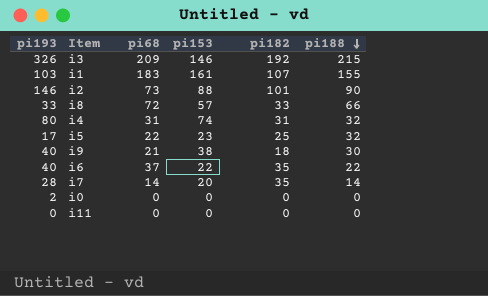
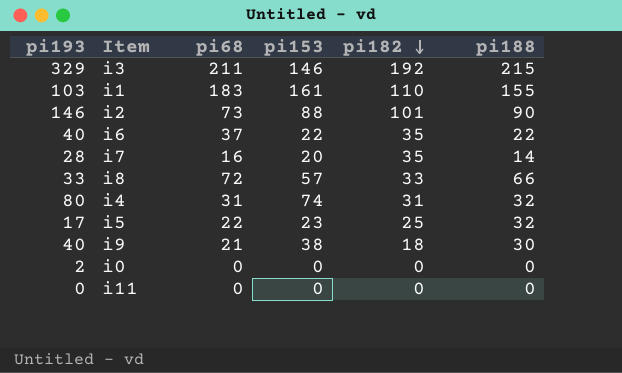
row order: pi188 descending -> pi182 descending
i3 | pi193: 326 -> 329
i3 | pi68: 209 -> 211
i1 | pi182: 107 -> 110
i7 | pi68: 14 -> 16

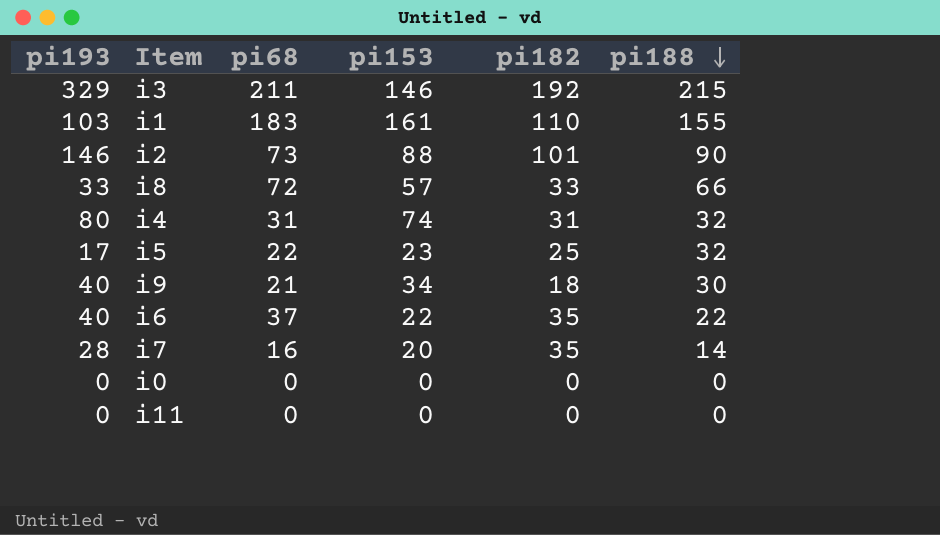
row order: pi182 descending -> pi188 descending
i9 | pi153: 38 -> 34
i0 | pi193: 2 -> 0

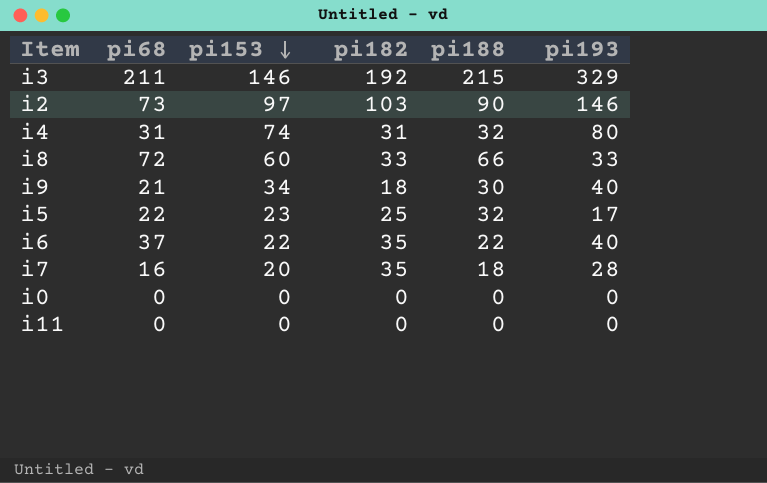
row order: pi188 descending -> pi153 descending
column pi193 | position: 1 -> 6
row i1: 103 | 183 | 161 | 110 | 155 -> none
i2 | pi153: 88 -> 97
i2 | pi182: 101 -> 103
i8 | pi153: 57 -> 60
i7 | pi188: 14 -> 18

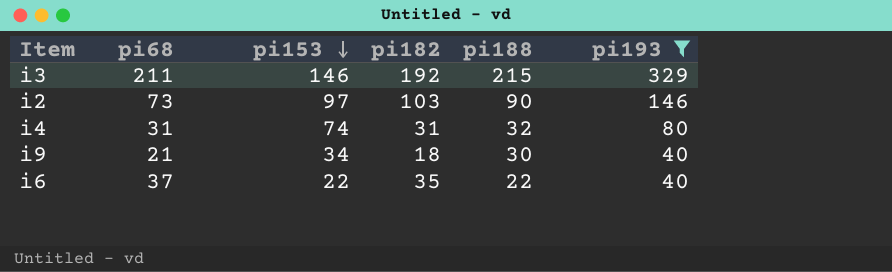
filter: none -> pi193 >= 40

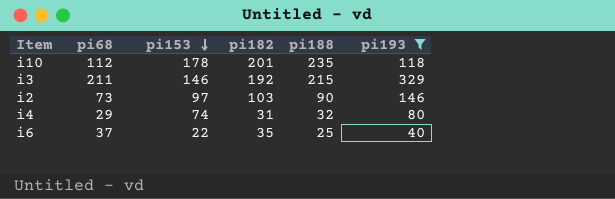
row i9: 21 | 34 | 18 | 30 | 40 -> none
row i10: none -> 112 | 178 | 201 | 235 | 118
i4 | pi68: 31 -> 29
i6 | pi188: 22 -> 25

